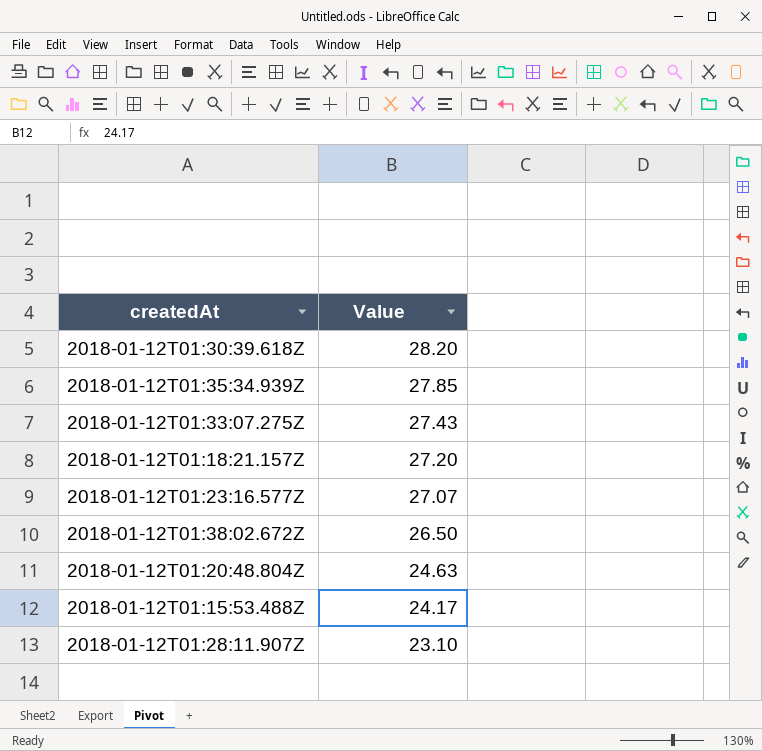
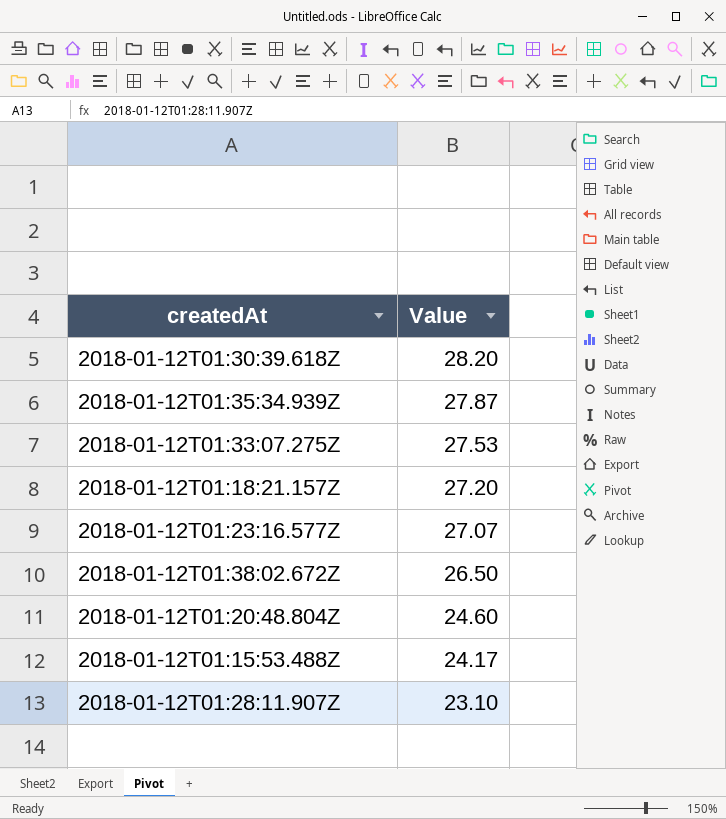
2018-01-12T01:35:34.939Z | Value: 27.85 -> 27.87
2018-01-12T01:33:07.275Z | Value: 27.43 -> 27.53
2018-01-12T01:20:48.804Z | Value: 24.63 -> 24.60

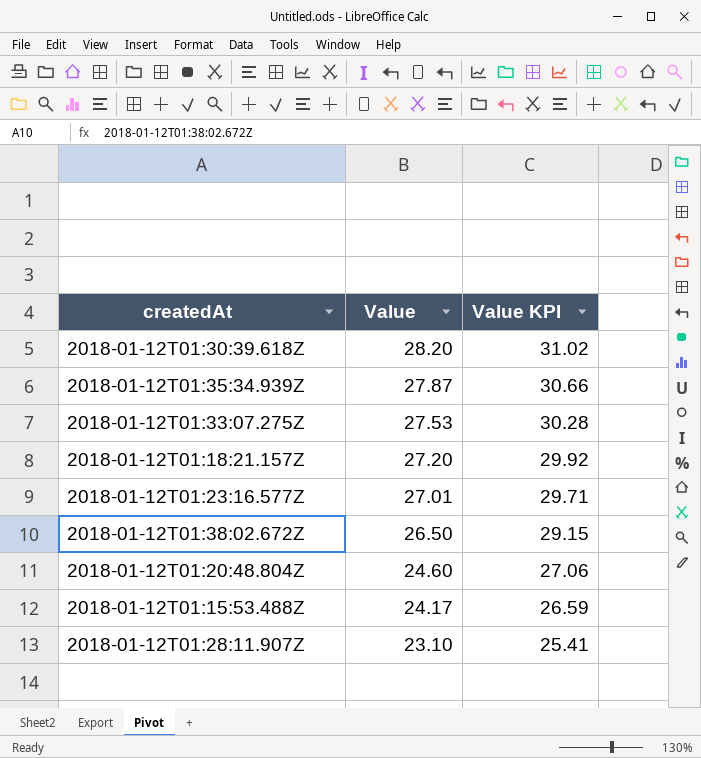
column Value KPI | formula: none -> [Value] * 1.1
2018-01-12T01:23:16.577Z | Value: 27.07 -> 27.01

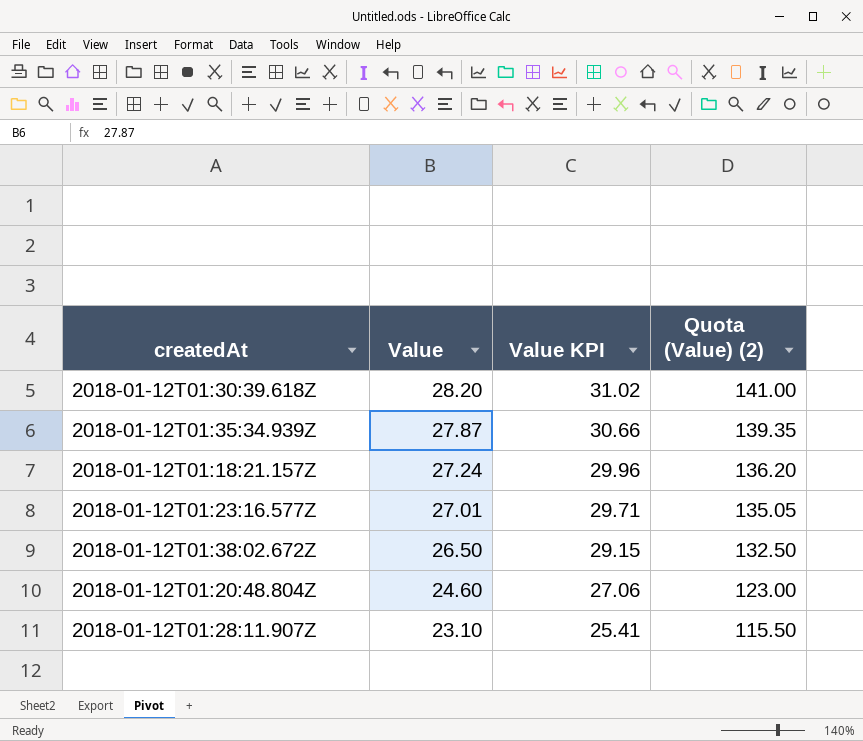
column Quota (Value) (2) | formula: none -> [Value] * 5
row 2018-01-12T01:33:07.275Z: 27.53 | 30.28 -> none
row 2018-01-12T01:15:53.488Z: 24.17 | 26.59 -> none
2018-01-12T01:18:21.157Z | Value: 27.20 -> 27.24
2018-01-12T01:18:21.157Z | Value KPI: 29.92 -> 29.96

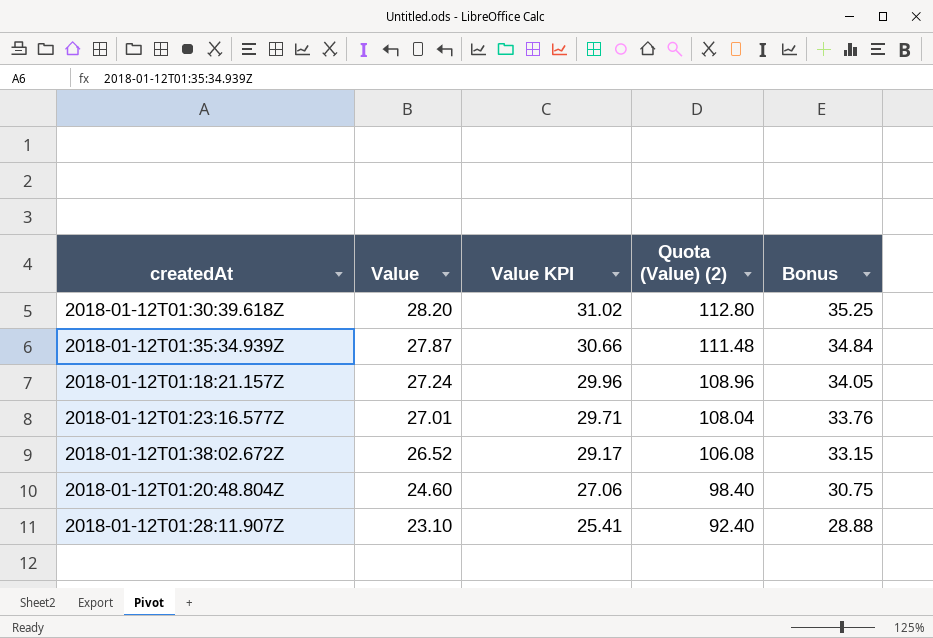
column Quota (Value) (2) | formula: [Value] * 5 -> [Value] * 4
column Bonus | formula: none -> [Value] * 1.25
2018-01-12T01:38:02.672Z | Value: 26.50 -> 26.52
2018-01-12T01:38:02.672Z | Value KPI: 29.15 -> 29.17

